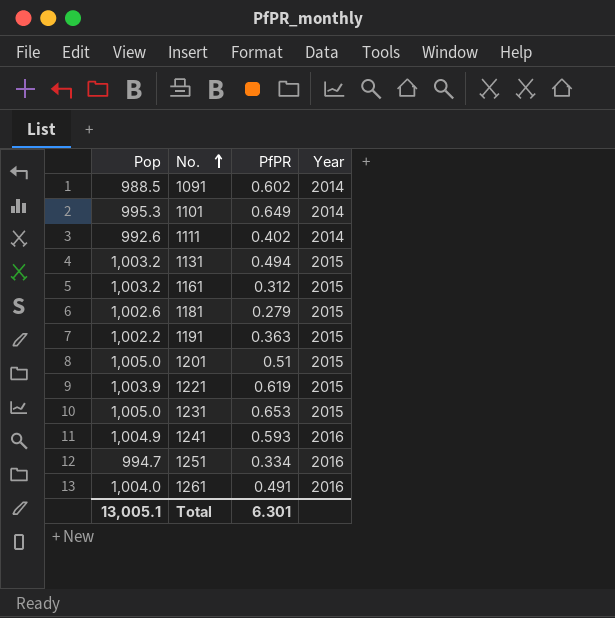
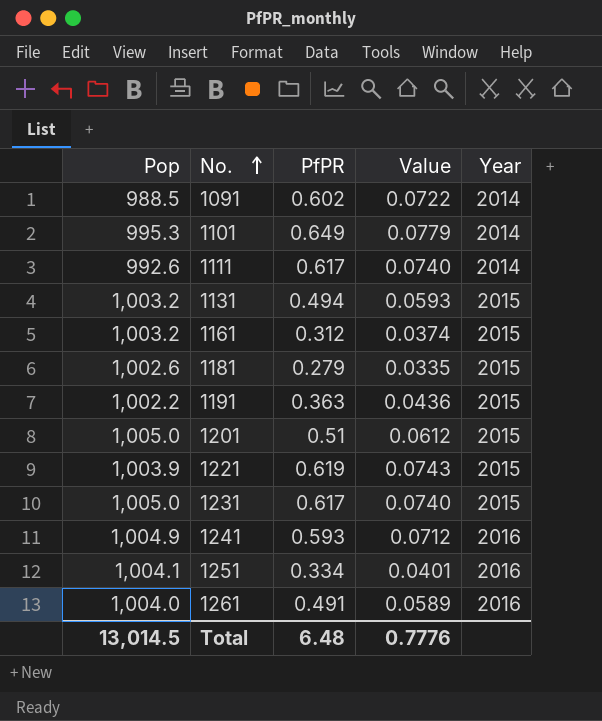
column Value | formula: none -> [PfPR] * 0.12
1111 | PfPR: 0.402 -> 0.617
1231 | PfPR: 0.653 -> 0.617
1251 | Pop: 994.7 -> 1,004.1
Total | Pop: 13,005.1 -> 13,014.5
Total | PfPR: 6.301 -> 6.48

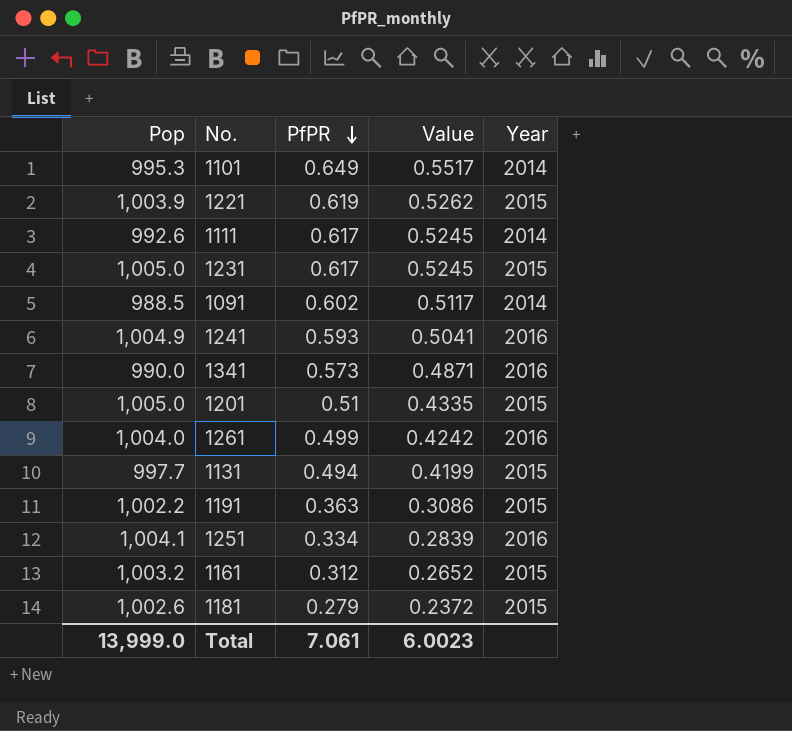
row order: No. ascending -> PfPR descending
column Value | formula: [PfPR] * 0.12 -> [PfPR] * 0.85
row 1341: none -> 990.0 | 0.573 | 0.4871 | 2016
1261 | PfPR: 0.491 -> 0.499
1131 | Pop: 1,003.2 -> 997.7
Total | Pop: 13,014.5 -> 13,999.0
Total | PfPR: 6.48 -> 7.061
Total | Value: 0.7776 -> 6.0023

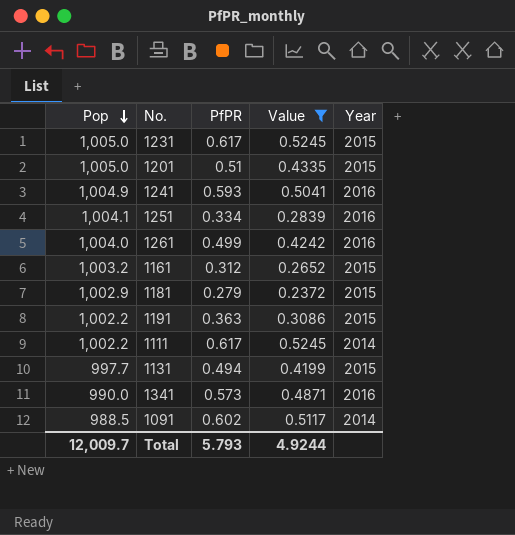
filter: none -> Value <= 0.5245
row order: PfPR descending -> Pop descending
1181 | Pop: 1,002.6 -> 1,002.9
1111 | Pop: 992.6 -> 1,002.2
Total | Pop: 13,999.0 -> 12,009.7
Total | PfPR: 7.061 -> 5.793
Total | Value: 6.0023 -> 4.9244

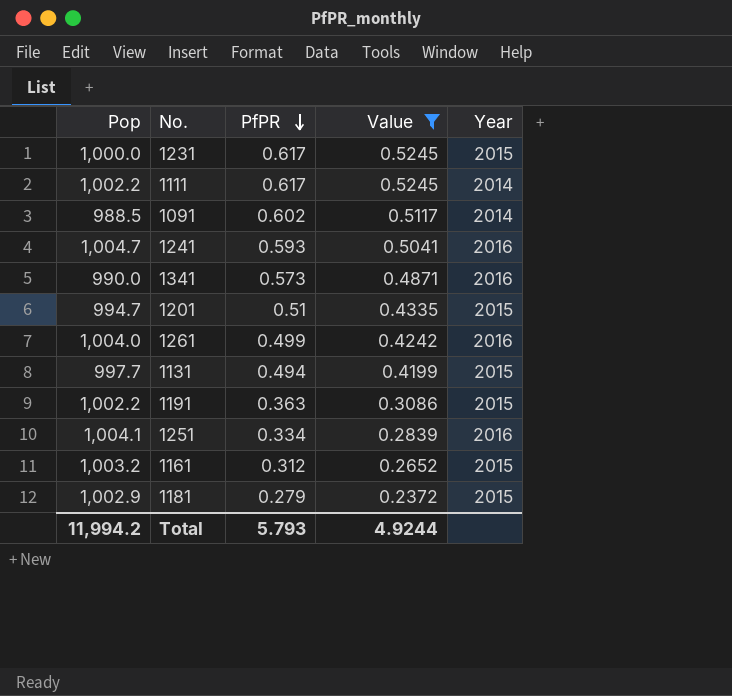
row order: Pop descending -> PfPR descending
1231 | Pop: 1,005.0 -> 1,000.0
1241 | Pop: 1,004.9 -> 1,004.7
1201 | Pop: 1,005.0 -> 994.7
Total | Pop: 12,009.7 -> 11,994.2

